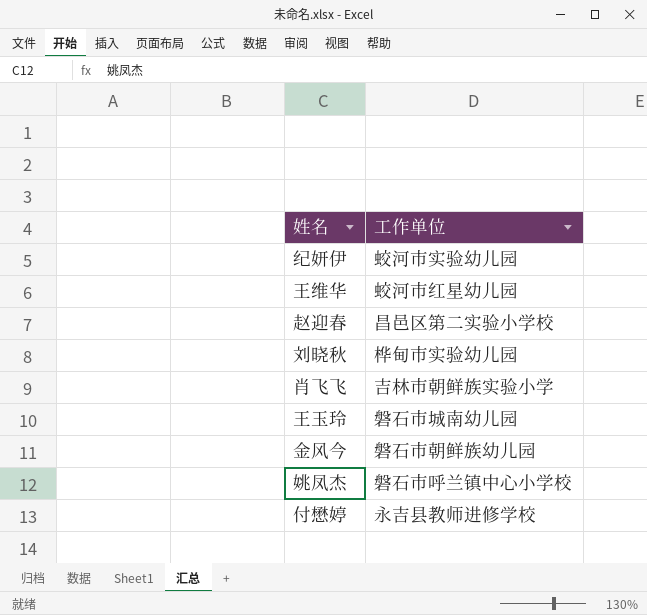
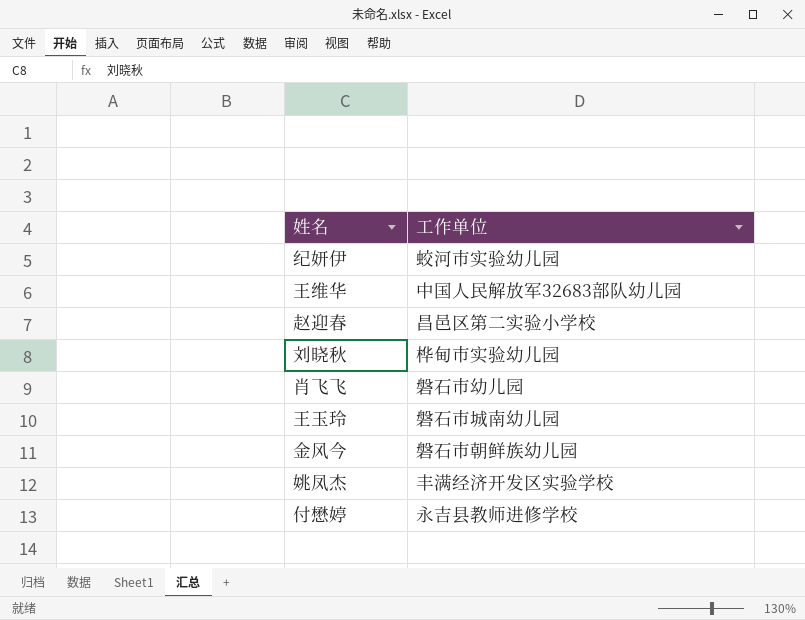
王维华 | 工作单位: 蛟河市红星幼儿园 -> 中国人民解放军32683部队幼儿园
肖飞飞 | 工作单位: 吉林市朝鲜族实验小学 -> 磐石市幼儿园
姚凤杰 | 工作单位: 磐石市呼兰镇中心小学校 -> 丰满经济开发区实验学校

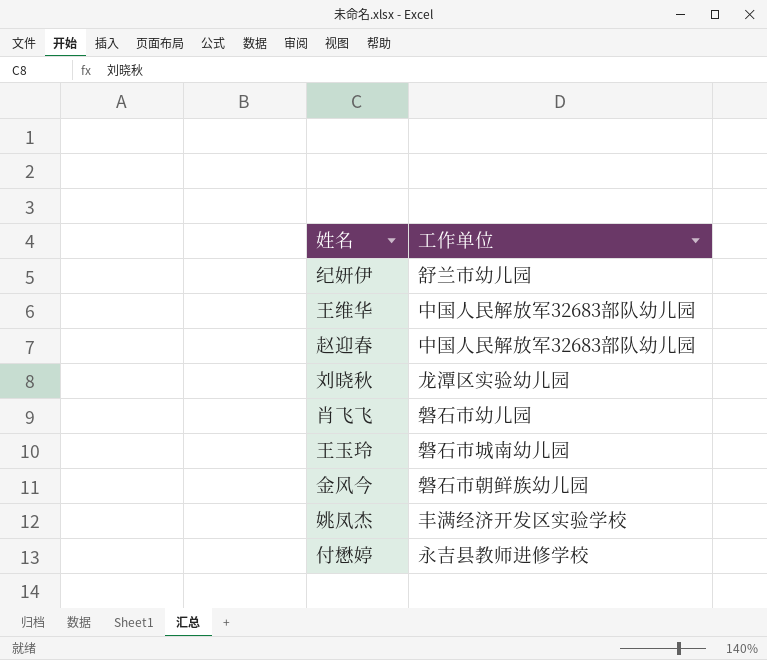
纪妍伊 | 工作单位: 蛟河市实验幼儿园 -> 舒兰市幼儿园
赵迎春 | 工作单位: 昌邑区第二实验小学校 -> 中国人民解放军32683部队幼儿园
刘晓秋 | 工作单位: 桦甸市实验幼儿园 -> 龙潭区实验幼儿园

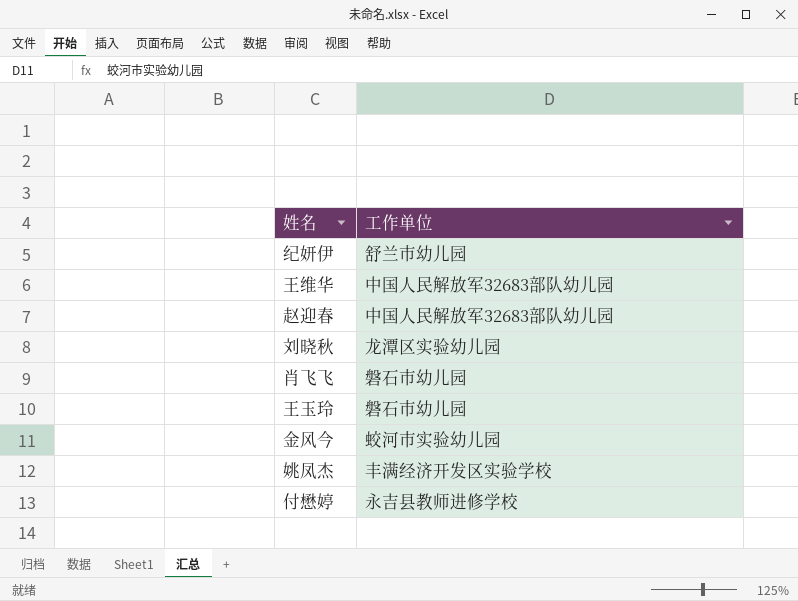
王玉玲 | 工作单位: 磐石市城南幼儿园 -> 磐石市幼儿园
金风今 | 工作单位: 磐石市朝鲜族幼儿园 -> 蛟河市实验幼儿园

